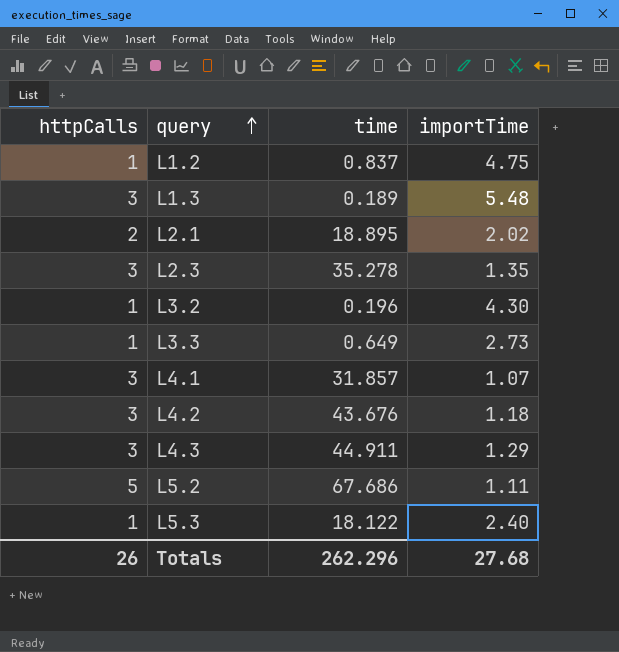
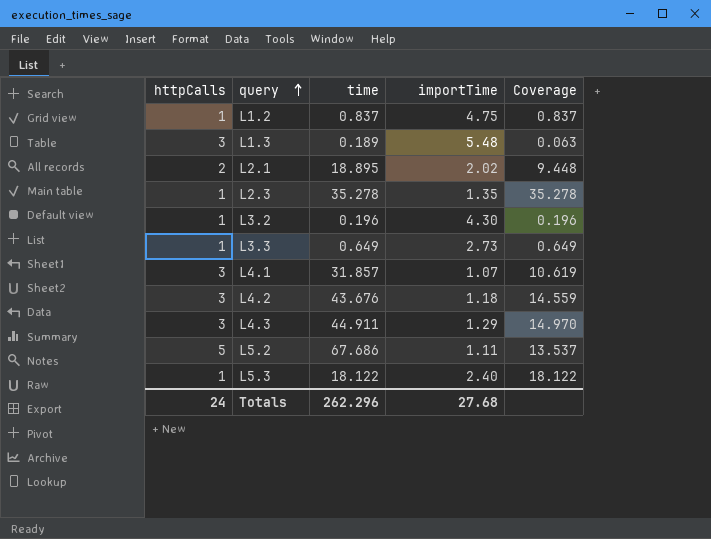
column Coverage | formula: none -> [time] / [httpCalls]
L2.3 | httpCalls: 3 -> 1
Totals | httpCalls: 26 -> 24

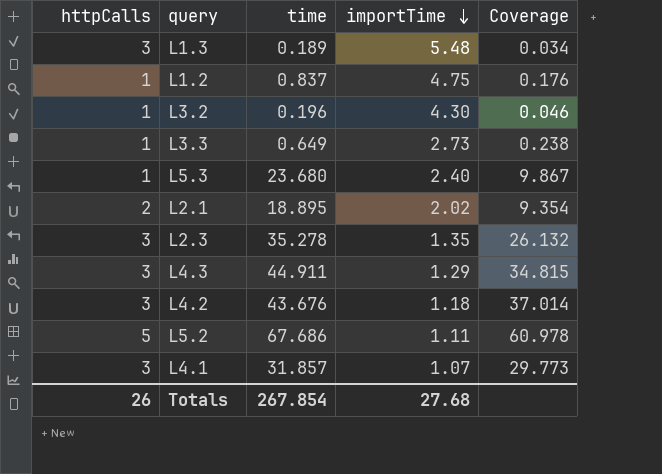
row order: query ascending -> importTime descending
column Coverage | formula: [time] / [httpCalls] -> [time] / [importTime]
L5.3 | time: 18.122 -> 23.680
L2.3 | httpCalls: 1 -> 3
Totals | httpCalls: 24 -> 26
Totals | time: 262.296 -> 267.854

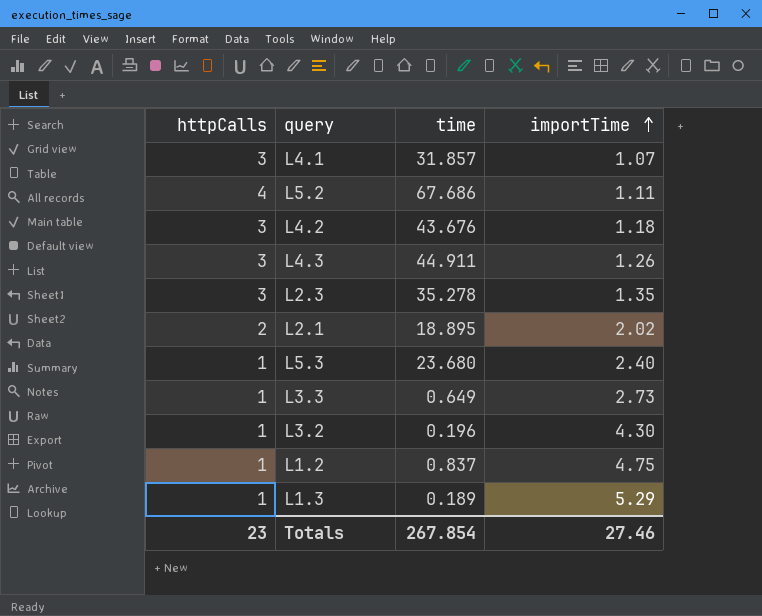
row order: importTime descending -> importTime ascending
column Coverage | formula: [time] / [importTime] -> none
L5.2 | httpCalls: 5 -> 4
L4.3 | importTime: 1.29 -> 1.26
L1.3 | httpCalls: 3 -> 1
L1.3 | importTime: 5.48 -> 5.29
Totals | httpCalls: 26 -> 23
Totals | importTime: 27.68 -> 27.46

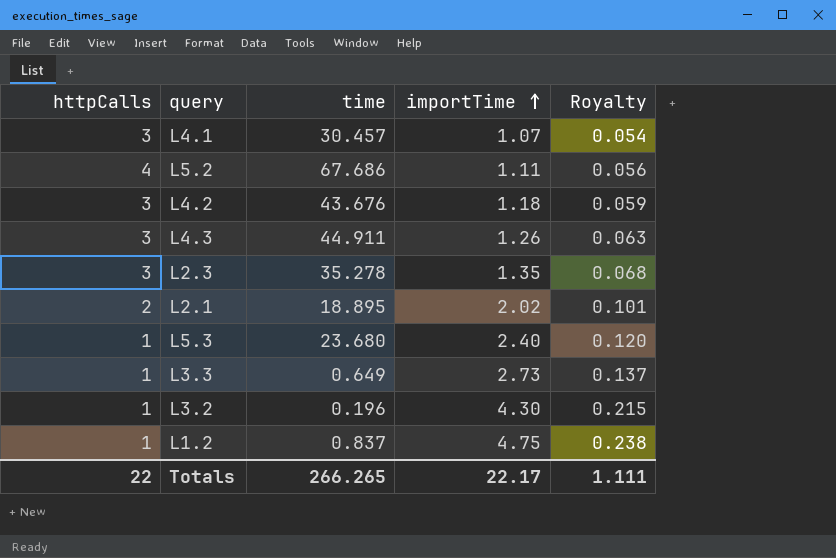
column Royalty | formula: none -> [importTime] * 0.05
row L1.3: 1 | 0.189 | 5.29 -> none
L4.1 | time: 31.857 -> 30.457
Totals | httpCalls: 23 -> 22
Totals | time: 267.854 -> 266.265
Totals | importTime: 27.46 -> 22.17

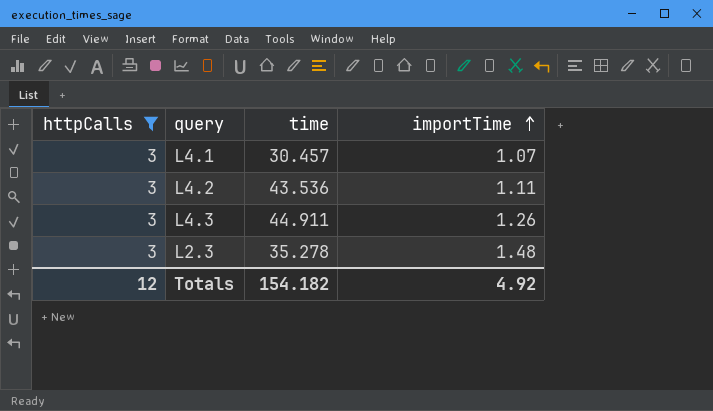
filter: none -> httpCalls = 3
column Royalty | formula: [importTime] * 0.05 -> none
L4.2 | time: 43.676 -> 43.536
L4.2 | importTime: 1.18 -> 1.11
L2.3 | importTime: 1.35 -> 1.48
Totals | httpCalls: 22 -> 12
Totals | time: 266.265 -> 154.182
Totals | importTime: 22.17 -> 4.92

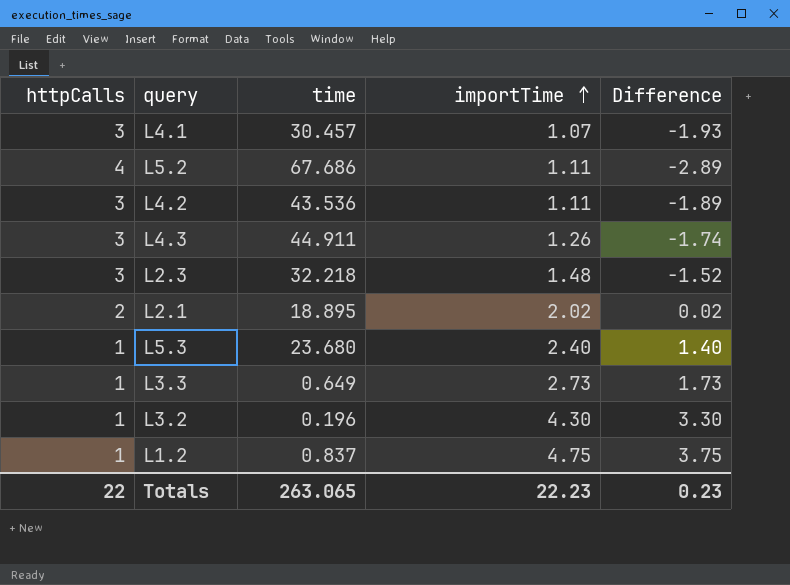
filter: httpCalls = 3 -> none
column Difference | formula: none -> [importTime] - [httpCalls]
L2.3 | time: 35.278 -> 32.218
Totals | httpCalls: 12 -> 22
Totals | time: 154.182 -> 263.065
Totals | importTime: 4.92 -> 22.23

